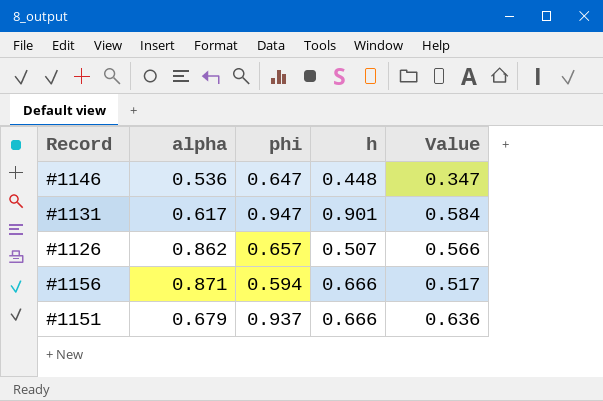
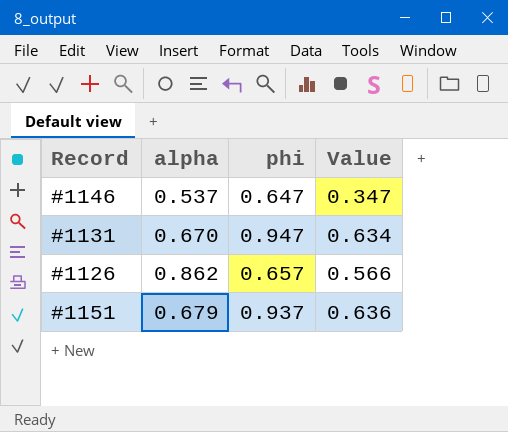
column h | position: 4 -> none
row #1156: 0.871 | 0.594 | 0.666 | 0.517 -> none
#1146 | alpha: 0.536 -> 0.537
#1131 | alpha: 0.617 -> 0.670
#1131 | Value: 0.584 -> 0.634

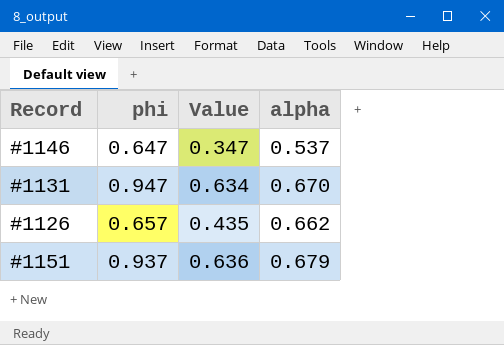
column alpha | position: 2 -> 4
#1126 | Value: 0.566 -> 0.435
#1126 | alpha: 0.862 -> 0.662

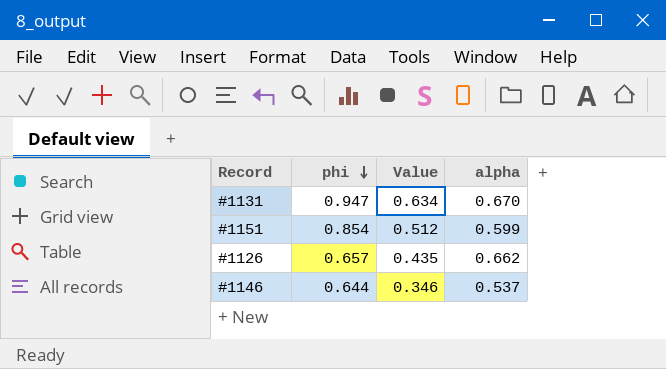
row order: none -> phi descending
#1151 | phi: 0.937 -> 0.854
#1151 | Value: 0.636 -> 0.512
#1151 | alpha: 0.679 -> 0.599
#1146 | phi: 0.647 -> 0.644
#1146 | Value: 0.347 -> 0.346

